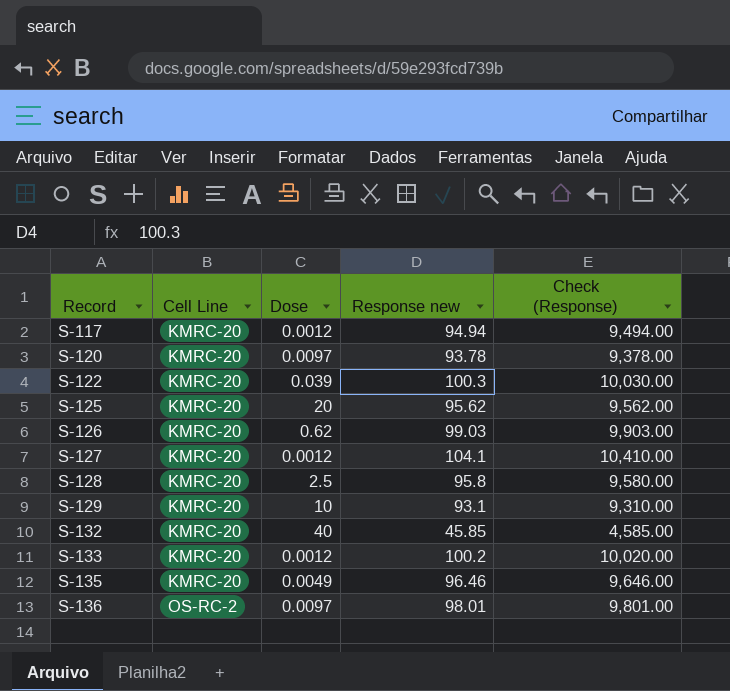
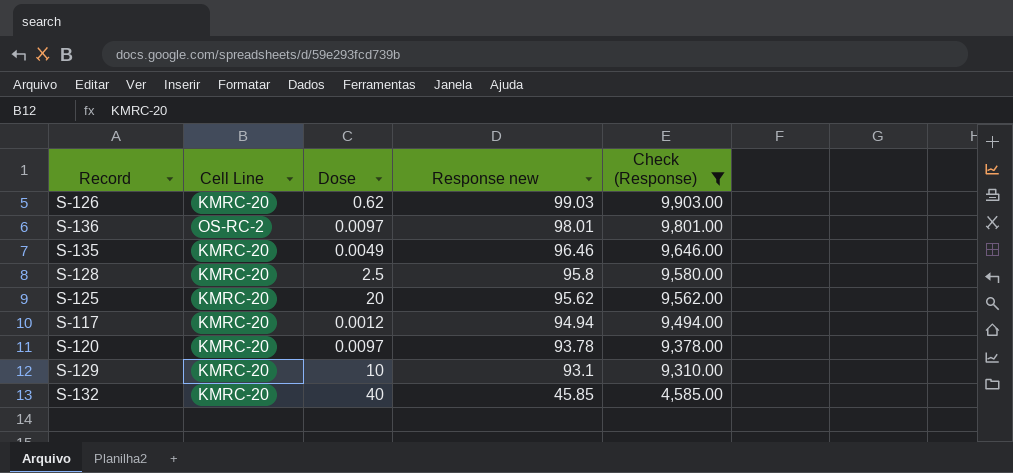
filter: none -> Check (Response) <= 9,903.00
row order: Record ascending -> Response new descending

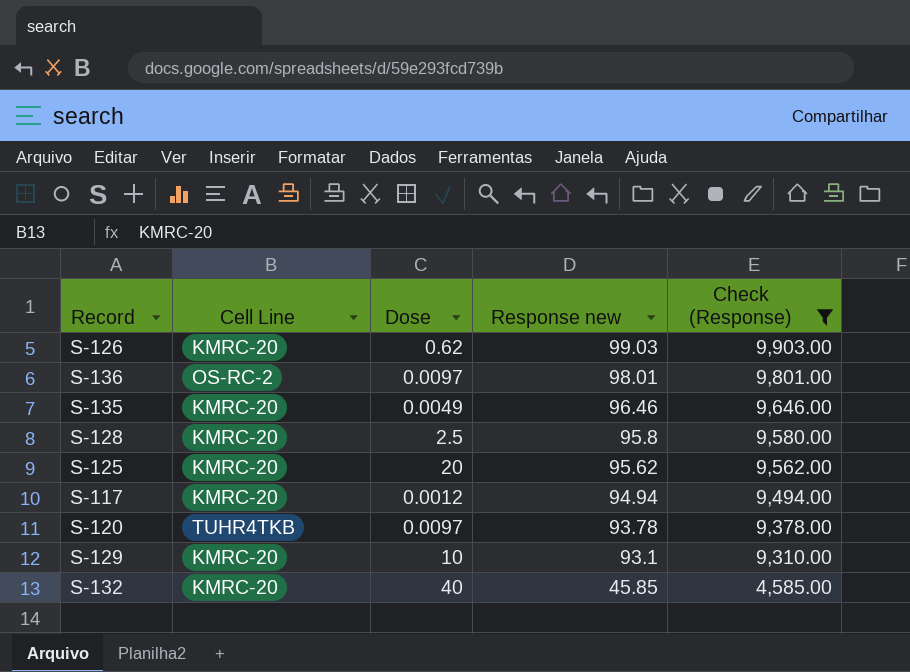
S-120 | Cell Line: KMRC-20 -> TUHR4TKB

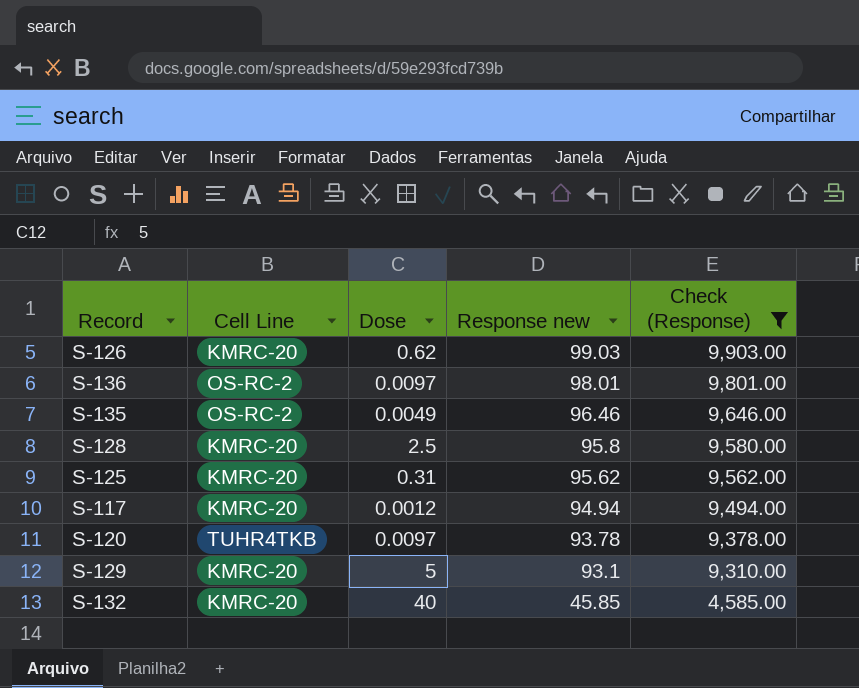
S-135 | Cell Line: KMRC-20 -> OS-RC-2
S-125 | Dose: 20 -> 0.31
S-129 | Dose: 10 -> 5

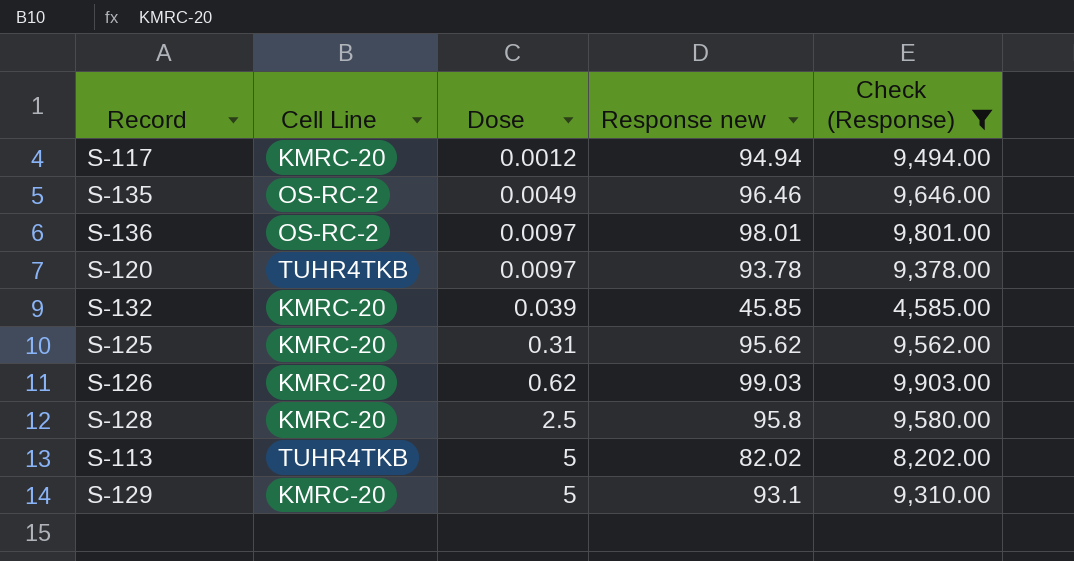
row order: Response new descending -> Dose ascending
S-132 | Dose: 40 -> 0.039
row S-113: none -> TUHR4TKB | 5 | 82.02 | 8,202.00

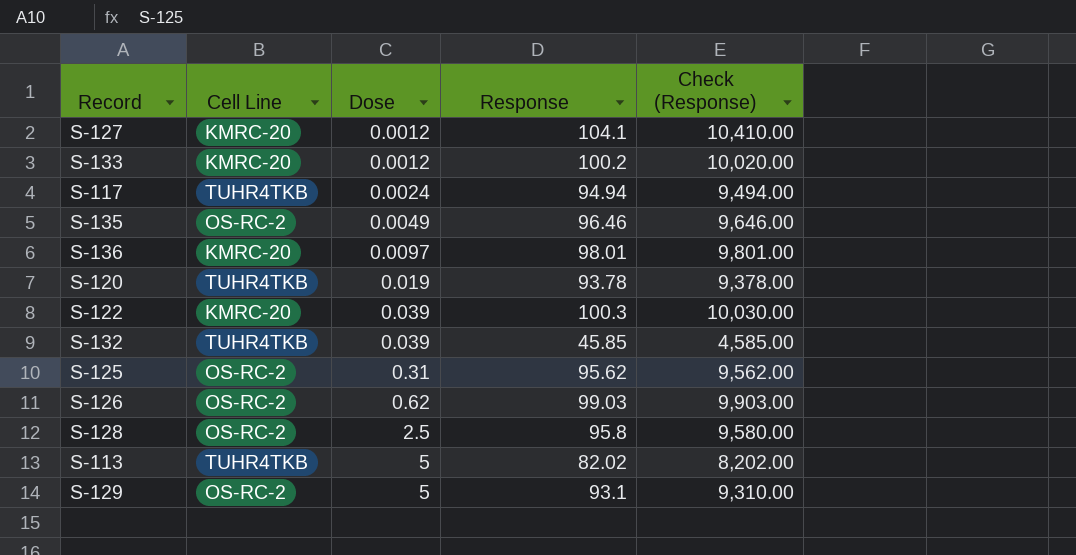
filter: Check (Response) <= 9,903.00 -> none
column name: Response new -> Response
S-117 | Cell Line: KMRC-20 -> TUHR4TKB
S-117 | Dose: 0.0012 -> 0.0024
S-136 | Cell Line: OS-RC-2 -> KMRC-20
S-120 | Dose: 0.0097 -> 0.019
S-132 | Cell Line: KMRC-20 -> TUHR4TKB
S-125 | Cell Line: KMRC-20 -> OS-RC-2
S-126 | Cell Line: KMRC-20 -> OS-RC-2
S-128 | Cell Line: KMRC-20 -> OS-RC-2
S-129 | Cell Line: KMRC-20 -> OS-RC-2

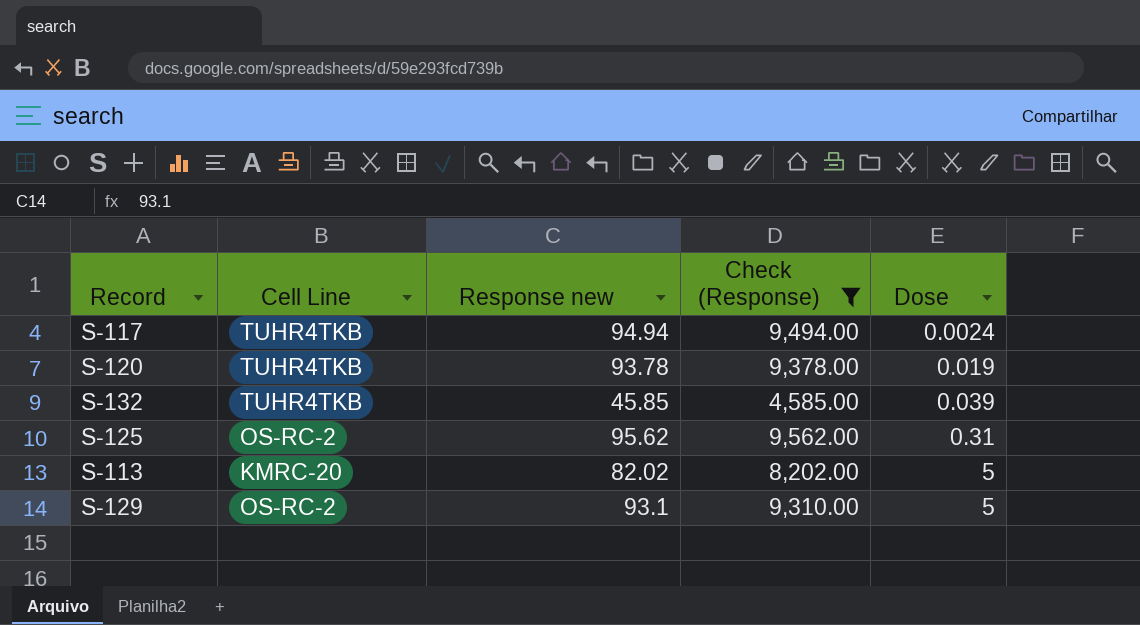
filter: none -> Check (Response) <= 9,562.00
column name: Response -> Response new
column Dose | position: 3 -> 5
S-113 | Cell Line: TUHR4TKB -> KMRC-20

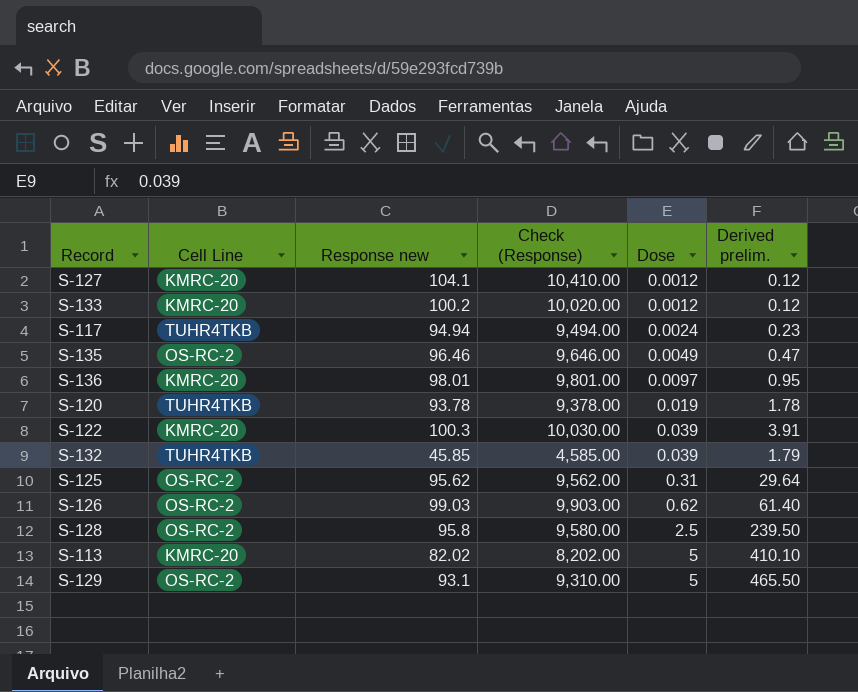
filter: Check (Response) <= 9,562.00 -> none
column Derived prelim. | formula: none -> [Response new] * [Dose]

